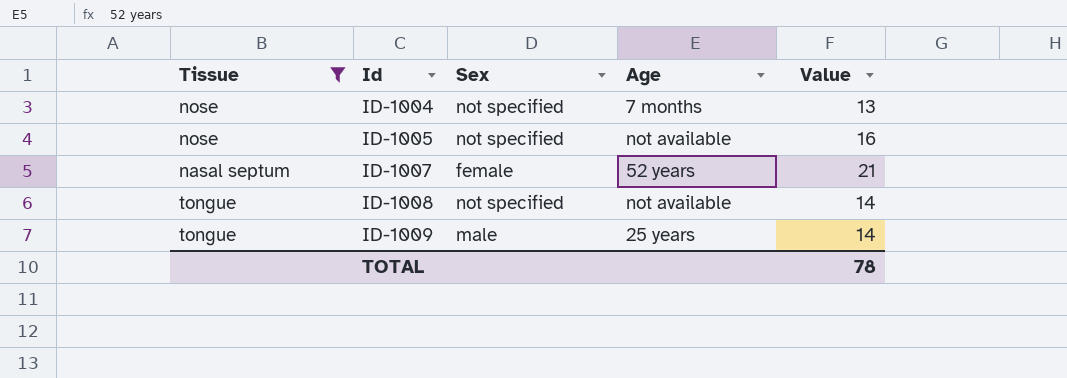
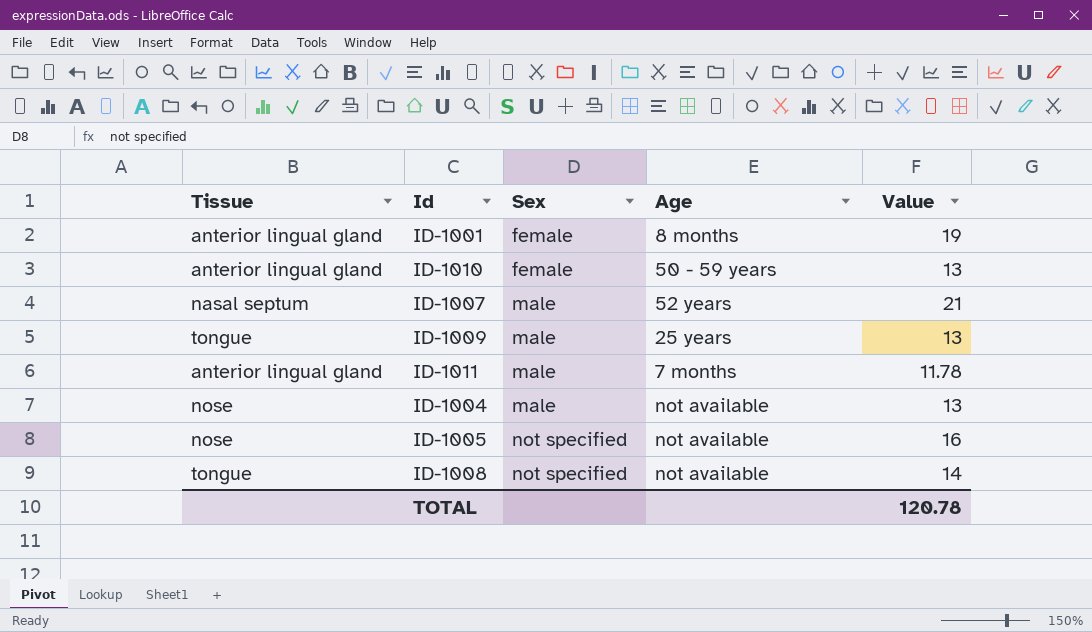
filter: Tissue != anterior lingual gland -> none
row order: Id ascending -> Sex ascending
ID-1007 | Sex: female -> male
ID-1009 | Value: 14 -> 13
ID-1004 | Sex: not specified -> male
ID-1004 | Age: 7 months -> not available
TOTAL | Value: 78 -> 120.78

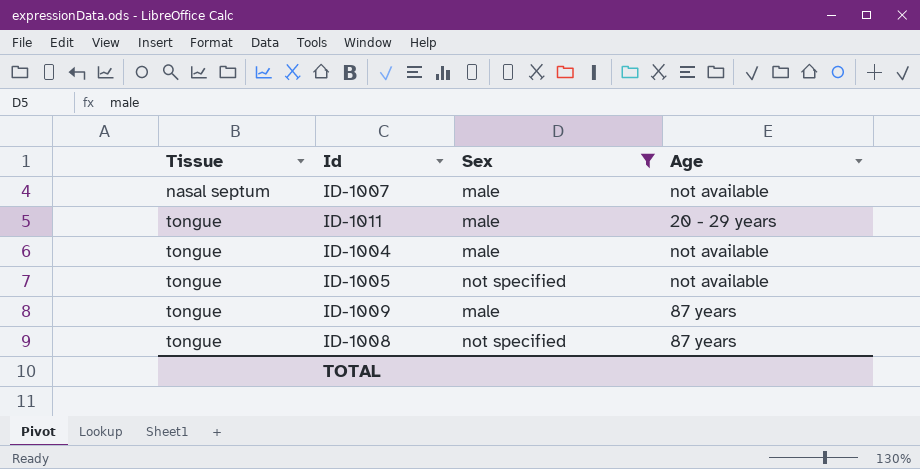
filter: none -> Sex != female
row order: Sex ascending -> Tissue ascending
column Value | position: 5 -> none
ID-1007 | Age: 52 years -> not available
ID-1011 | Tissue: anterior lingual gland -> tongue
ID-1011 | Age: 7 months -> 20 - 29 years
ID-1004 | Tissue: nose -> tongue
ID-1005 | Tissue: nose -> tongue
ID-1009 | Age: 25 years -> 87 years
ID-1008 | Age: not available -> 87 years

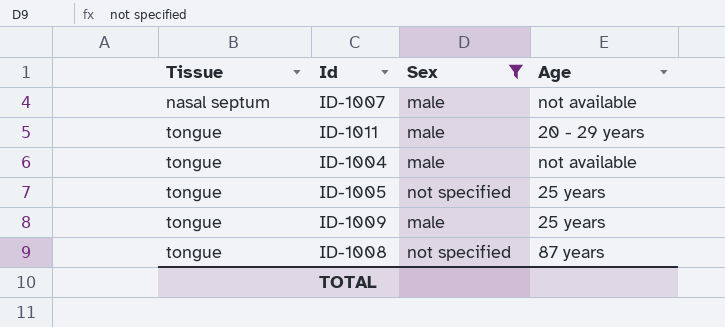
ID-1005 | Age: not available -> 25 years
ID-1009 | Age: 87 years -> 25 years

